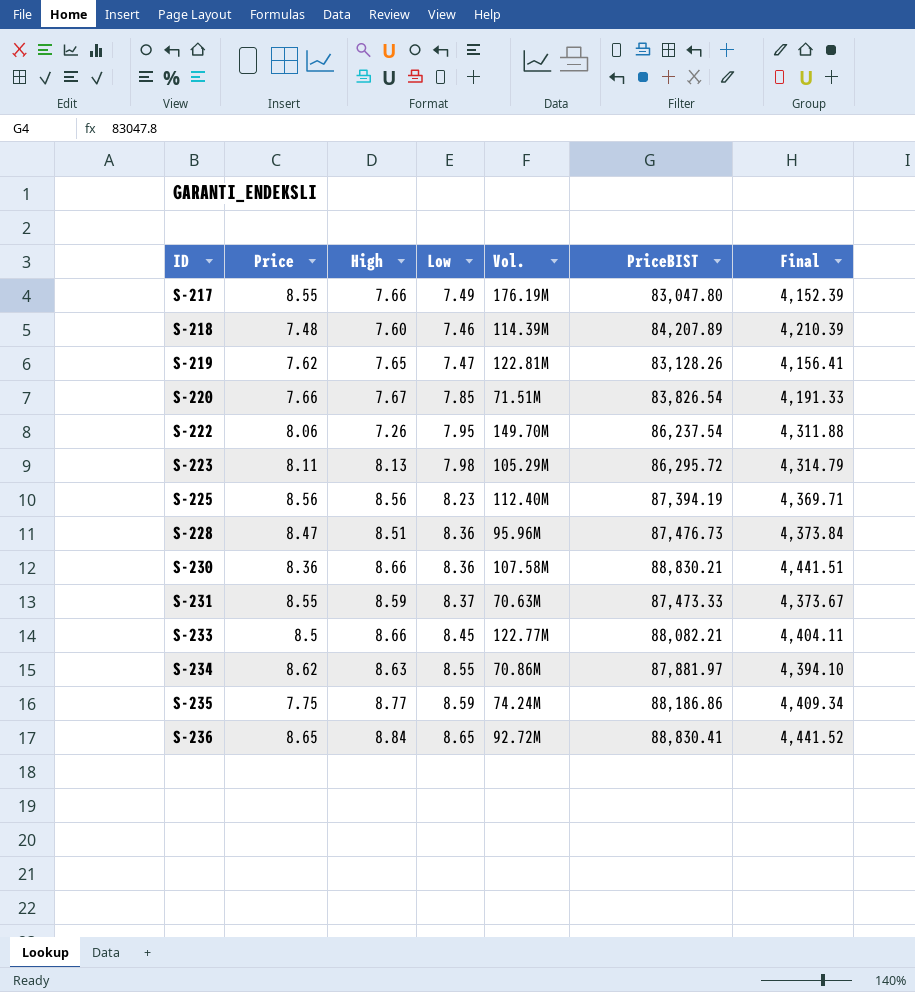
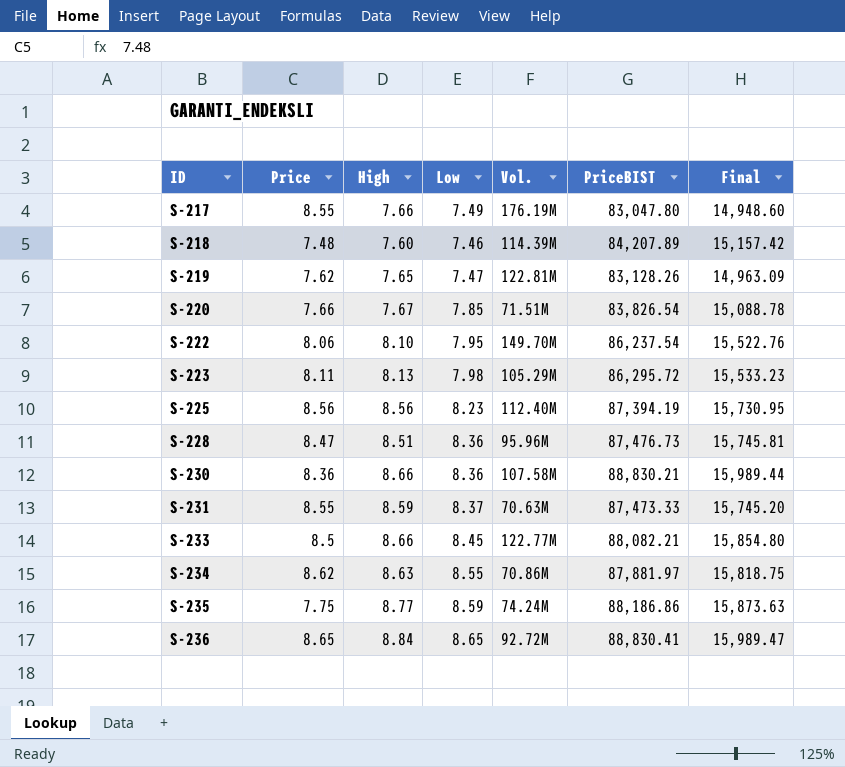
column Final | formula: [PriceBIST] * 0.05 -> [PriceBIST] * 0.18
S-222 | High: 7.26 -> 8.10

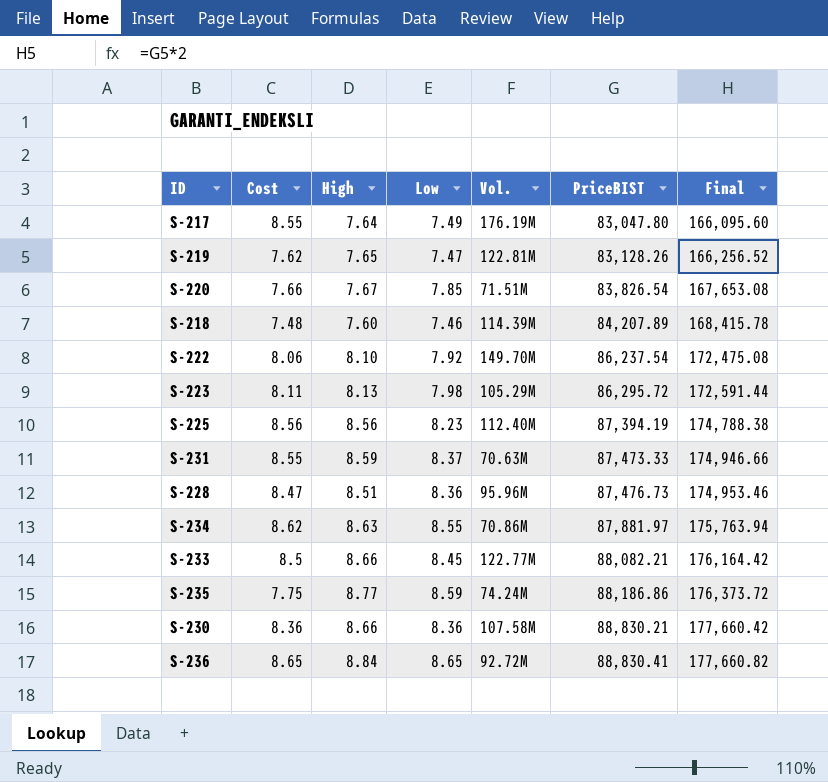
row order: ID ascending -> PriceBIST ascending
column name: Price -> Cost
column Final | formula: [PriceBIST] * 0.18 -> [PriceBIST] * 2
S-217 | High: 7.66 -> 7.64
S-222 | Low: 7.95 -> 7.92

